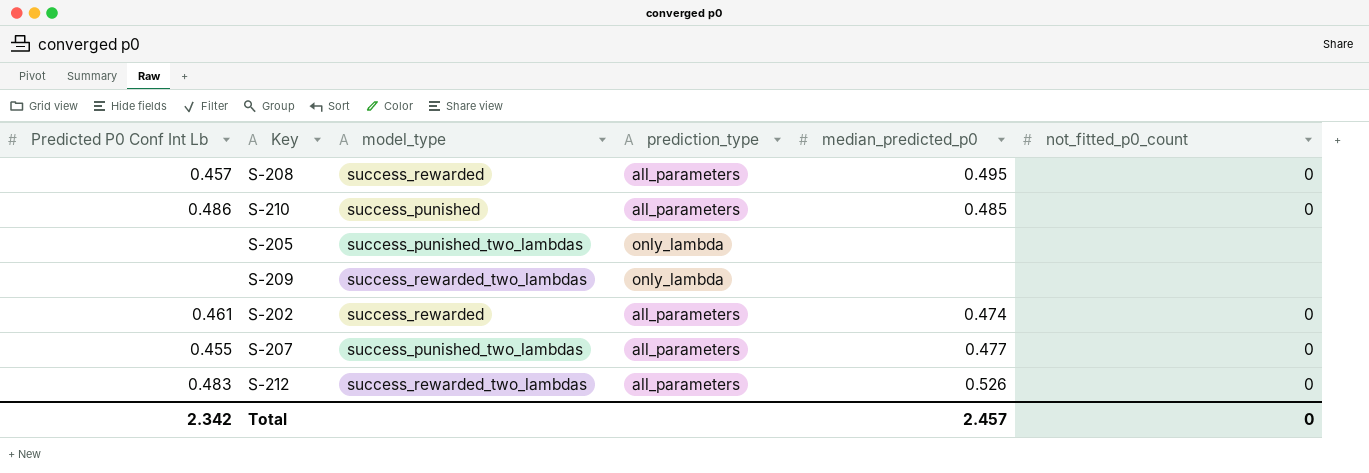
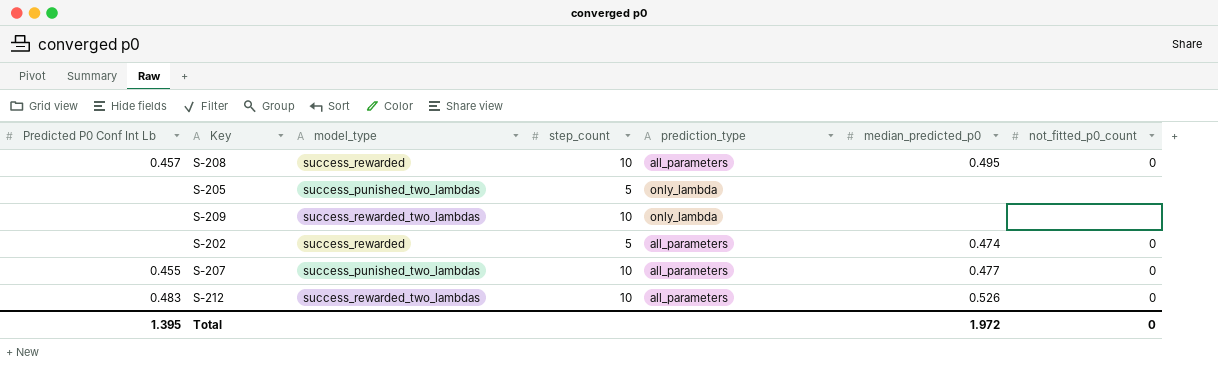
column step_count | position: none -> 4
row S-210: 0.486 | success_punished | all_parameters | 0.485 | 0 -> none
S-202 | Predicted P0 Conf Int Lb: 0.461 -> none
Total | Predicted P0 Conf Int Lb: 2.342 -> 1.395
Total | median_predicted_p0: 2.457 -> 1.972

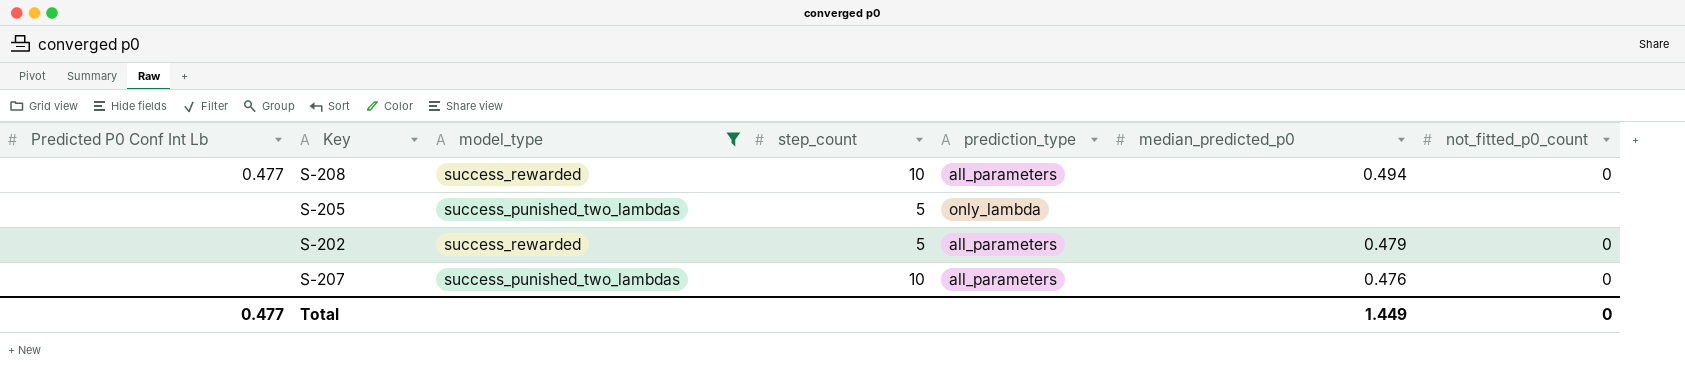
filter: none -> model_type != success_rewarded_two_lambdas
S-208 | Predicted P0 Conf Int Lb: 0.457 -> 0.477
S-208 | median_predicted_p0: 0.495 -> 0.494
S-202 | median_predicted_p0: 0.474 -> 0.479
S-207 | Predicted P0 Conf Int Lb: 0.455 -> none
S-207 | median_predicted_p0: 0.477 -> 0.476
Total | Predicted P0 Conf Int Lb: 1.395 -> 0.477
Total | median_predicted_p0: 1.972 -> 1.449

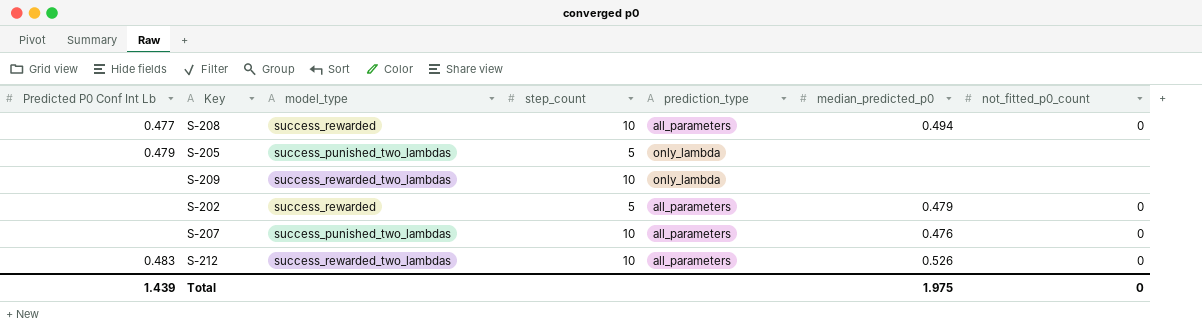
filter: model_type != success_rewarded_two_lambdas -> none
S-205 | Predicted P0 Conf Int Lb: none -> 0.479
Total | Predicted P0 Conf Int Lb: 0.477 -> 1.439
Total | median_predicted_p0: 1.449 -> 1.975

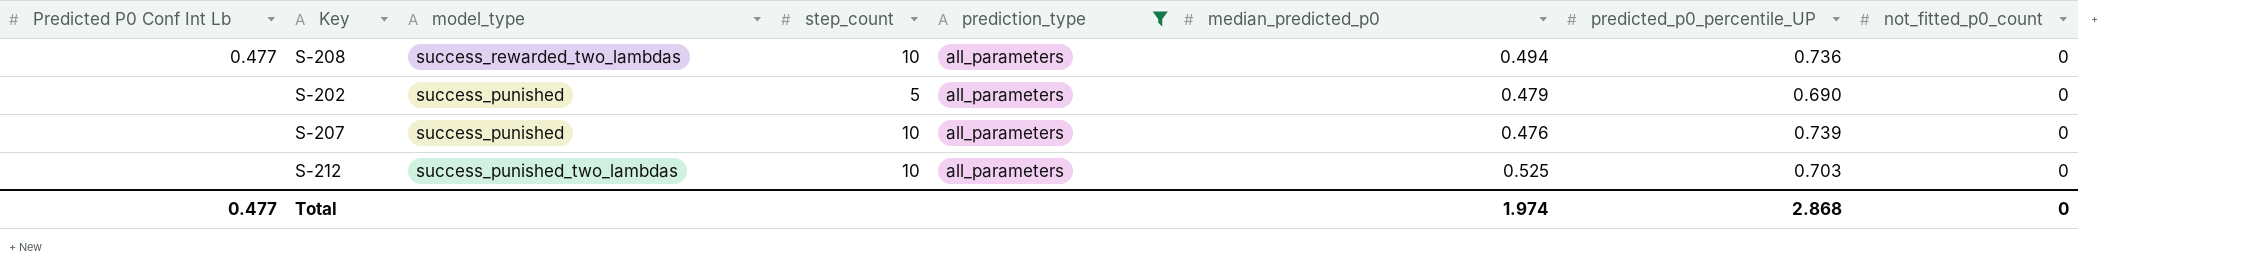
filter: none -> prediction_type = all_parameters
column predicted_p0_percentile_UP | position: none -> 7
S-208 | model_type: success_rewarded -> success_rewarded_two_lambdas
S-202 | model_type: success_rewarded -> success_punished
S-207 | model_type: success_punished_two_lambdas -> success_punished
S-212 | Predicted P0 Conf Int Lb: 0.483 -> none
S-212 | model_type: success_rewarded_two_lambdas -> success_punished_two_lambdas
S-212 | median_predicted_p0: 0.526 -> 0.525
Total | Predicted P0 Conf Int Lb: 1.439 -> 0.477
Total | median_predicted_p0: 1.975 -> 1.974

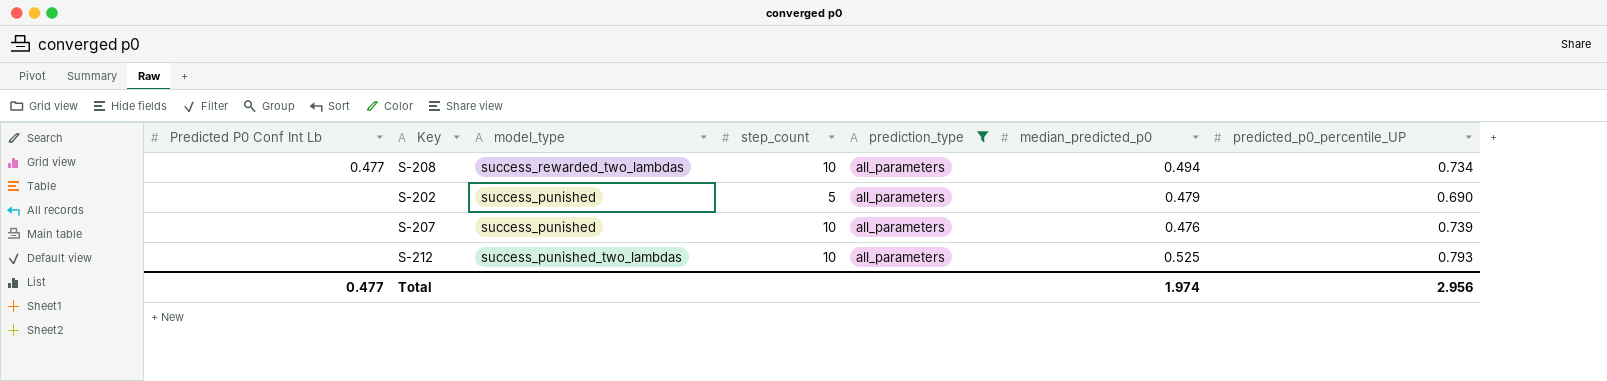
column not_fitted_p0_count | position: 8 -> none
S-208 | predicted_p0_percentile_UP: 0.736 -> 0.734
S-212 | predicted_p0_percentile_UP: 0.703 -> 0.793
Total | predicted_p0_percentile_UP: 2.868 -> 2.956

